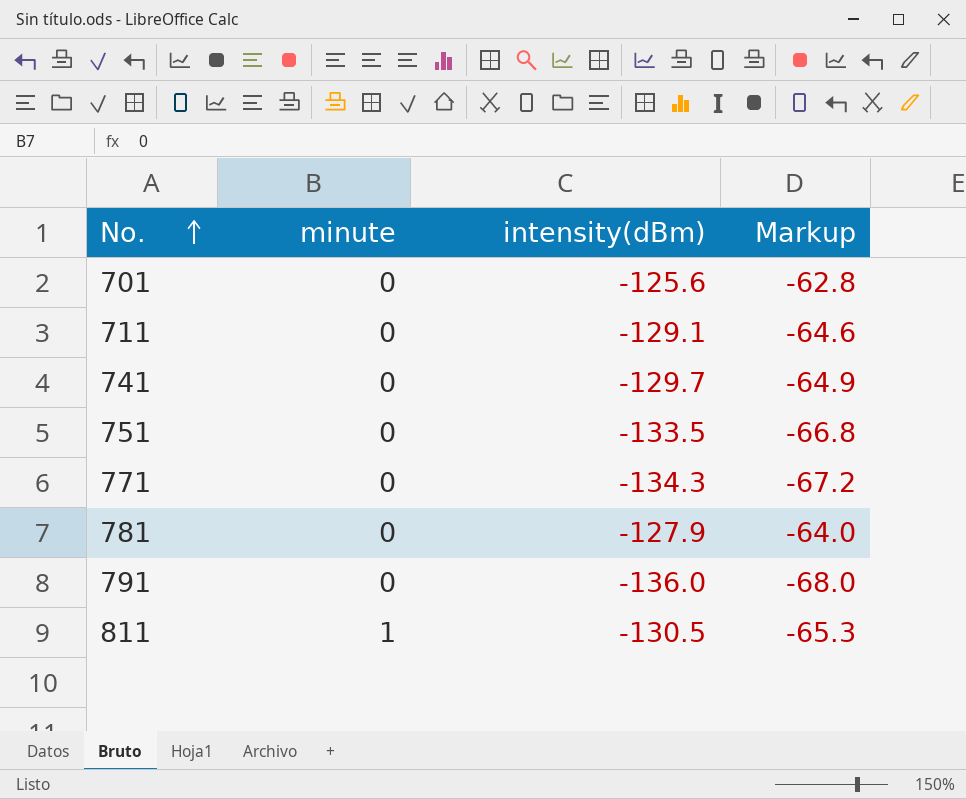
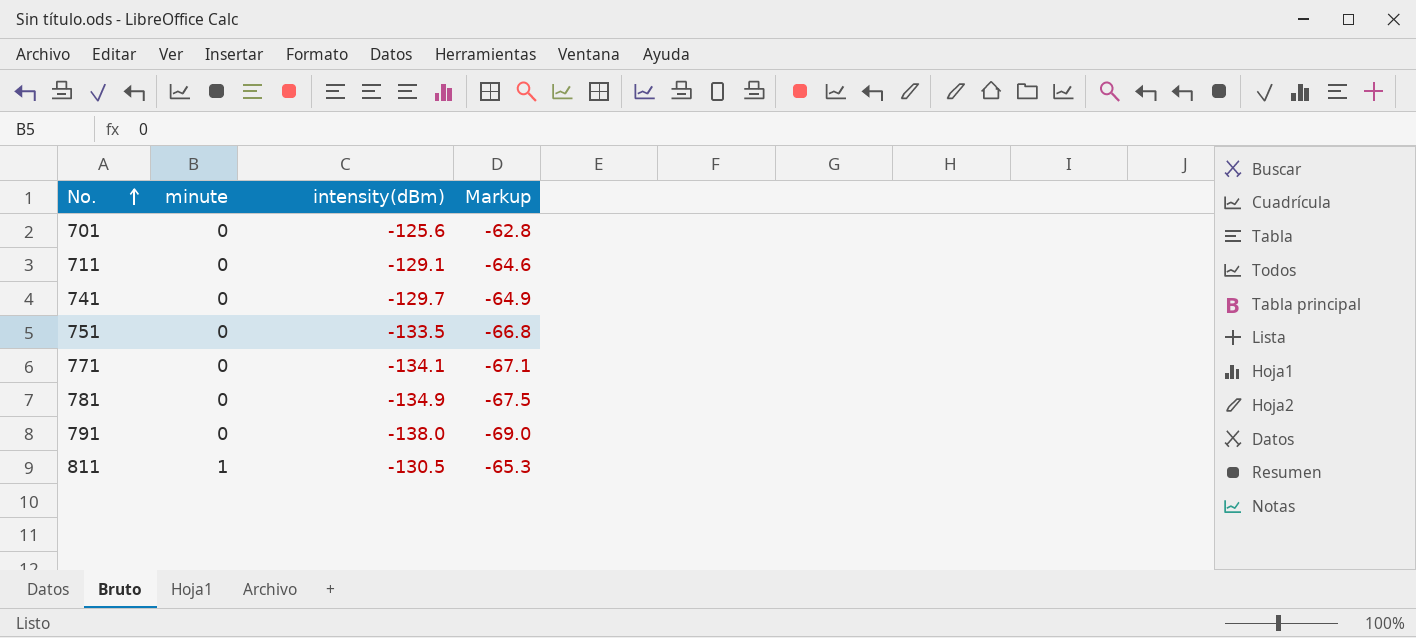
771 | intensity(dBm): -134.3 -> -134.1
771 | Markup: -67.2 -> -67.1
781 | intensity(dBm): -127.9 -> -134.9
781 | Markup: -64.0 -> -67.5
791 | intensity(dBm): -136.0 -> -138.0
791 | Markup: -68.0 -> -69.0

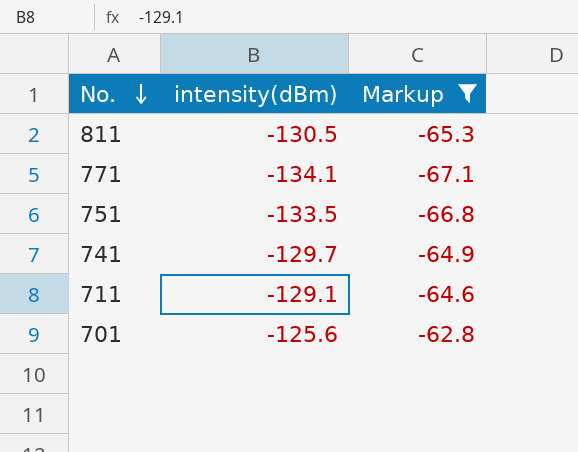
filter: none -> Markup >= -67.1
row order: No. ascending -> No. descending
column minute | position: 2 -> none

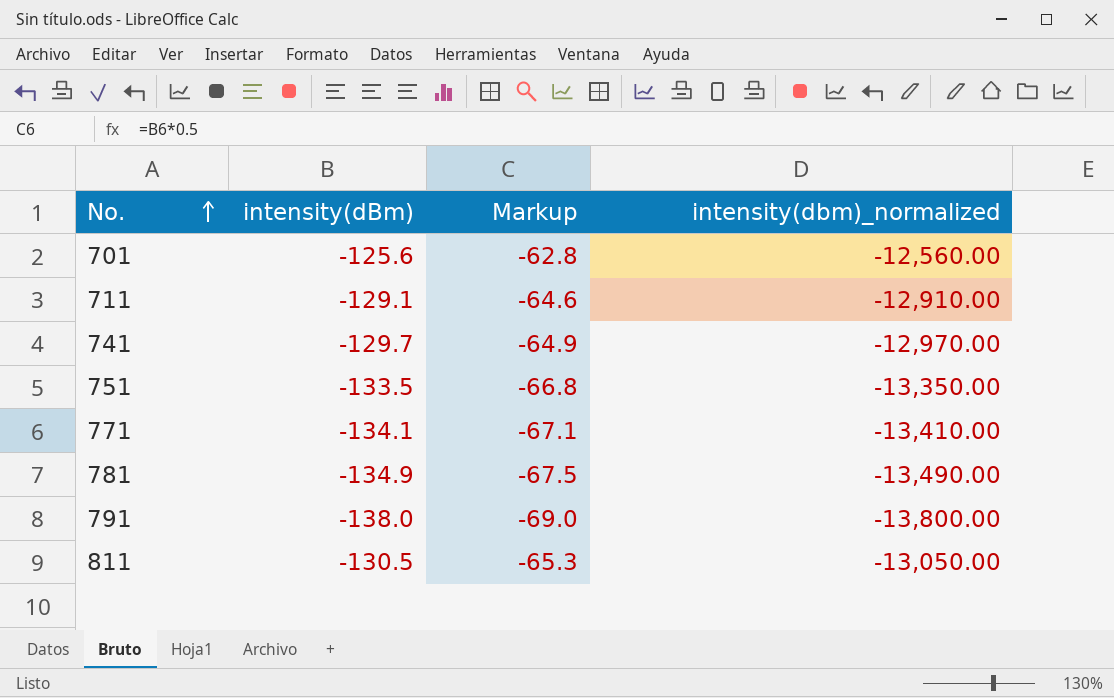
filter: Markup >= -67.1 -> none
row order: No. descending -> No. ascending
column intensity(dbm)_normalized | formula: none -> [intensity(dBm)] * 100

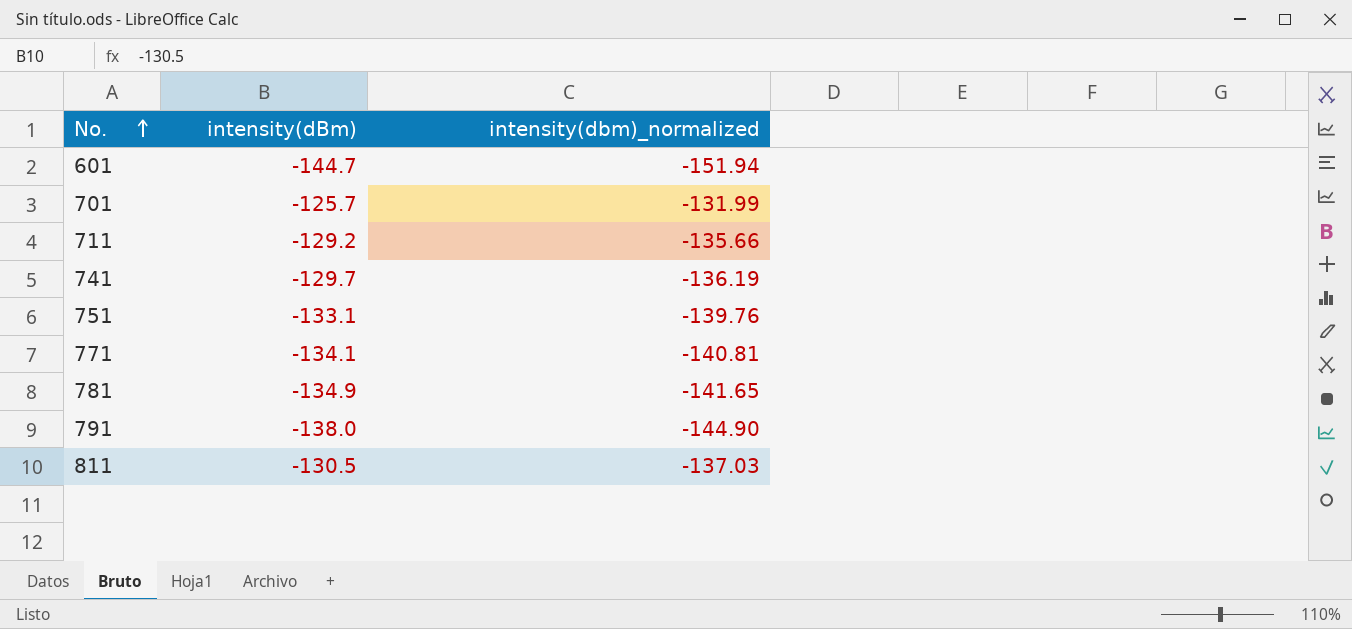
column Markup | formula: [intensity(dBm)] * 0.5 -> none
column intensity(dbm)_normalized | formula: [intensity(dBm)] * 100 -> [intensity(dBm)] * 1.05
row 601: none -> -144.7 | -151.94
701 | intensity(dBm): -125.6 -> -125.7
711 | intensity(dBm): -129.1 -> -129.2
751 | intensity(dBm): -133.5 -> -133.1

